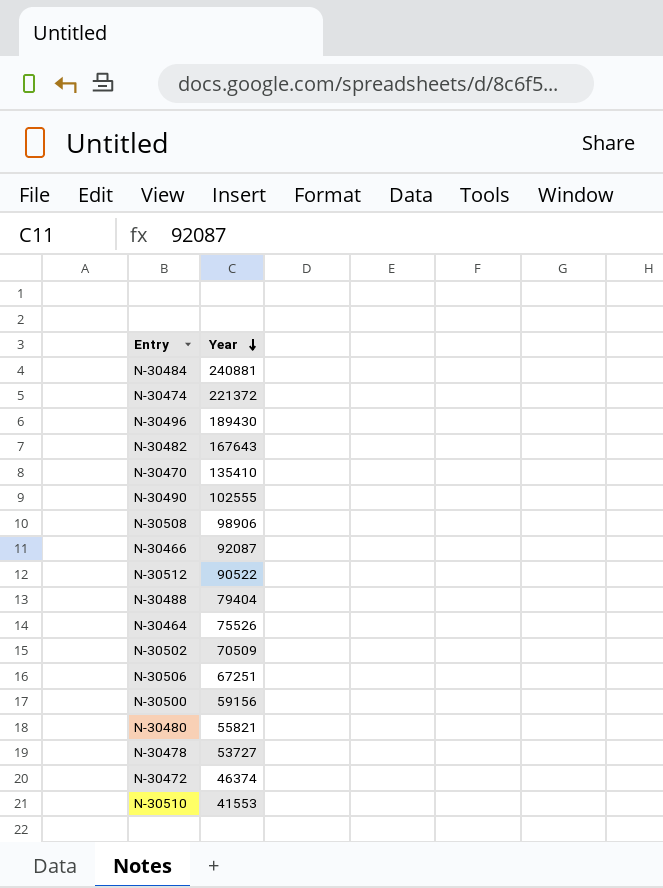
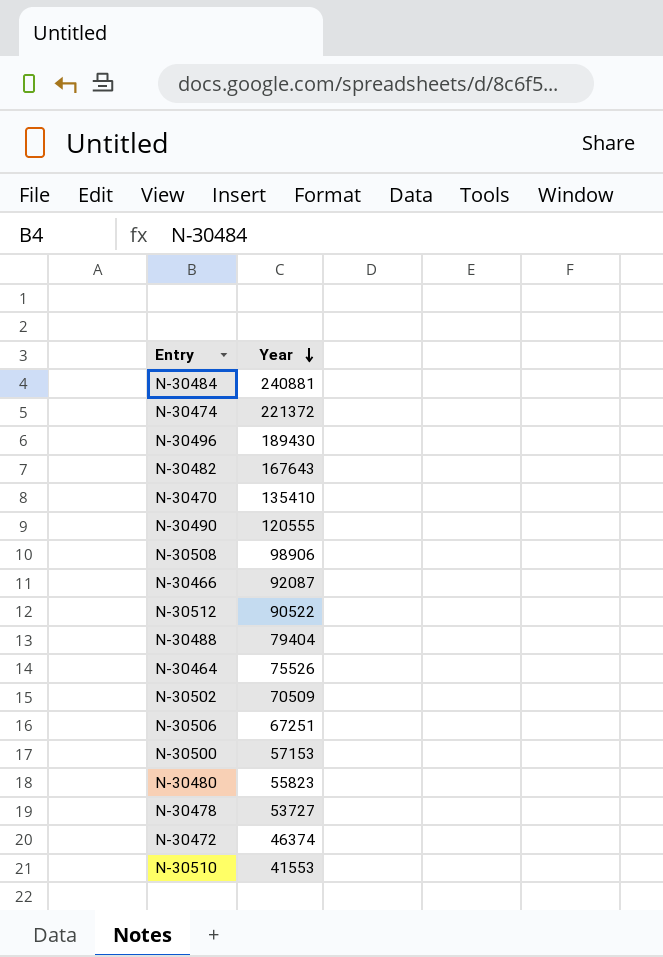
N-30490 | Year: 102555 -> 120555
N-30500 | Year: 59156 -> 57153
N-30480 | Year: 55821 -> 55823

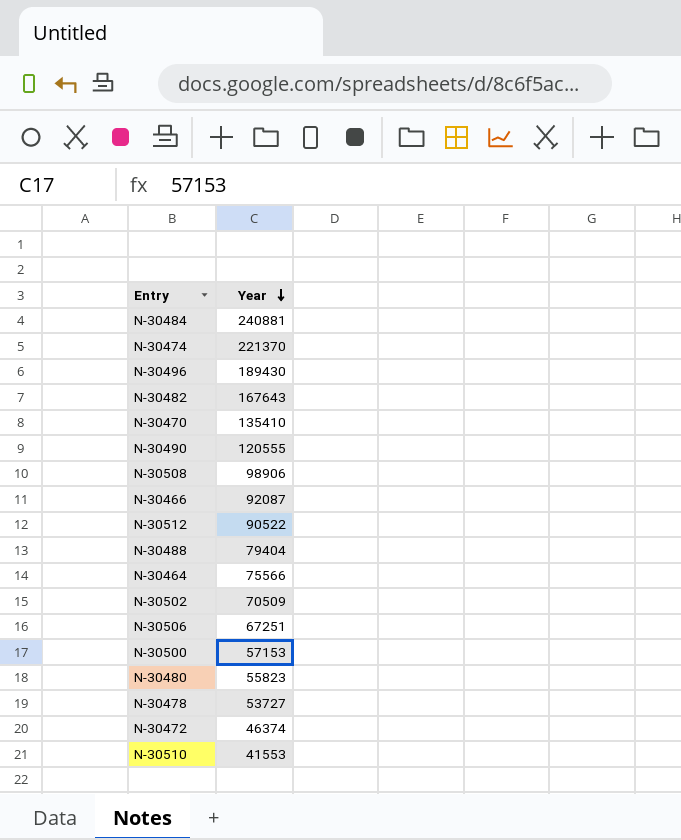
N-30474 | Year: 221372 -> 221370
N-30464 | Year: 75526 -> 75566

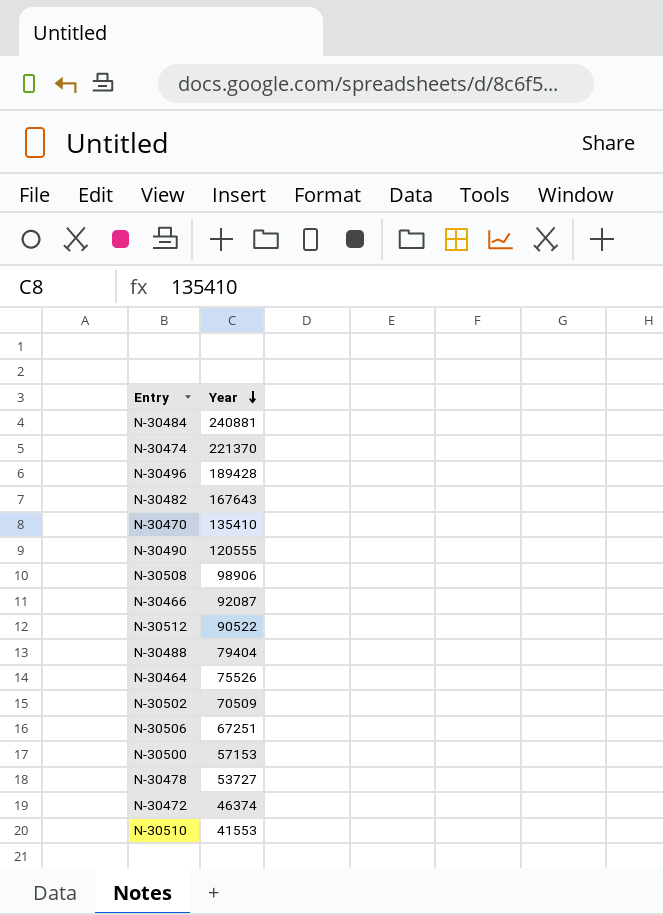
row N-30480: 55823 -> none
N-30496 | Year: 189430 -> 189428
N-30464 | Year: 75566 -> 75526

